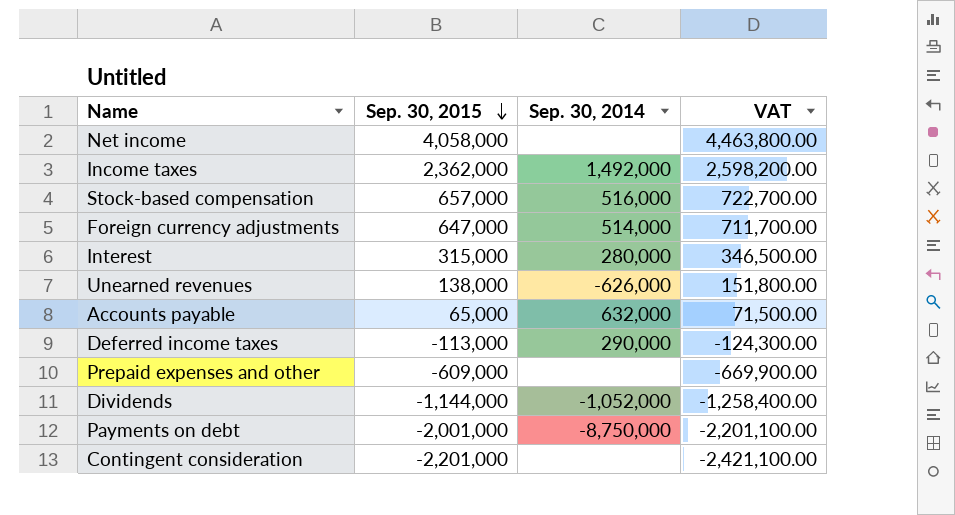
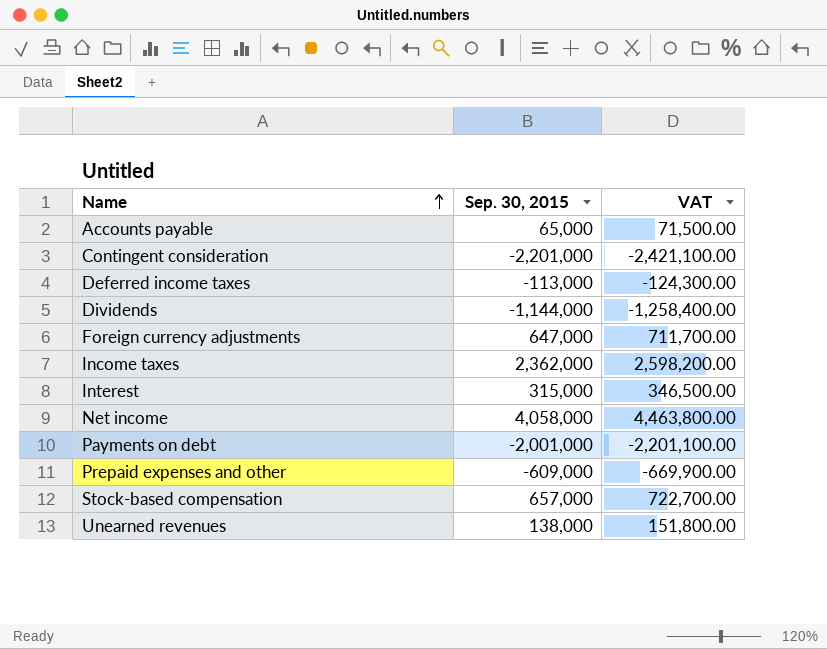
row order: Sep. 30, 2015 descending -> Name ascending
column Sep. 30, 2014 | position: 3 -> none

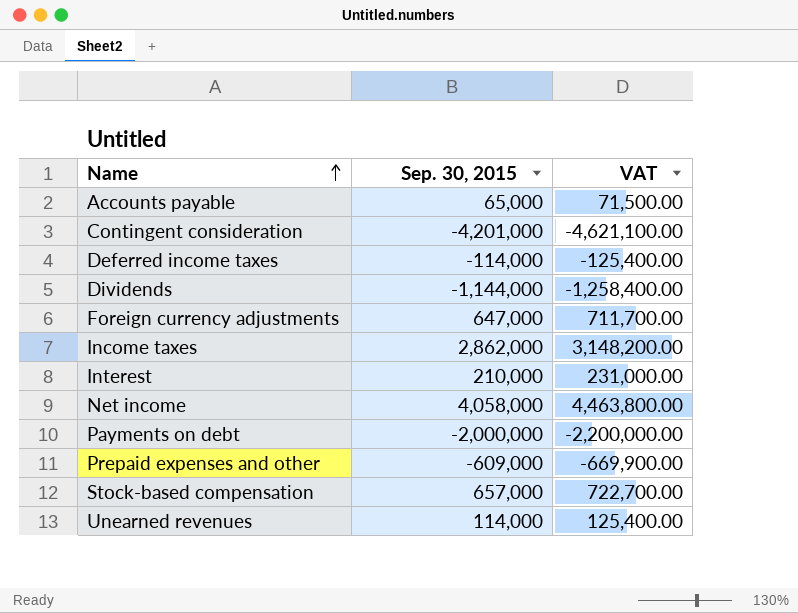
Contingent consideration | Sep. 30, 2015: -2,201,000 -> -4,201,000
Contingent consideration | VAT: -2,421,100.00 -> -4,621,100.00
Deferred income taxes | Sep. 30, 2015: -113,000 -> -114,000
Deferred income taxes | VAT: -124,300.00 -> -125,400.00
Income taxes | Sep. 30, 2015: 2,362,000 -> 2,862,000
Income taxes | VAT: 2,598,200.00 -> 3,148,200.00
Interest | Sep. 30, 2015: 315,000 -> 210,000
Interest | VAT: 346,500.00 -> 231,000.00
Payments on debt | Sep. 30, 2015: -2,001,000 -> -2,000,000
Payments on debt | VAT: -2,201,100.00 -> -2,200,000.00
Unearned revenues | Sep. 30, 2015: 138,000 -> 114,000
Unearned revenues | VAT: 151,800.00 -> 125,400.00

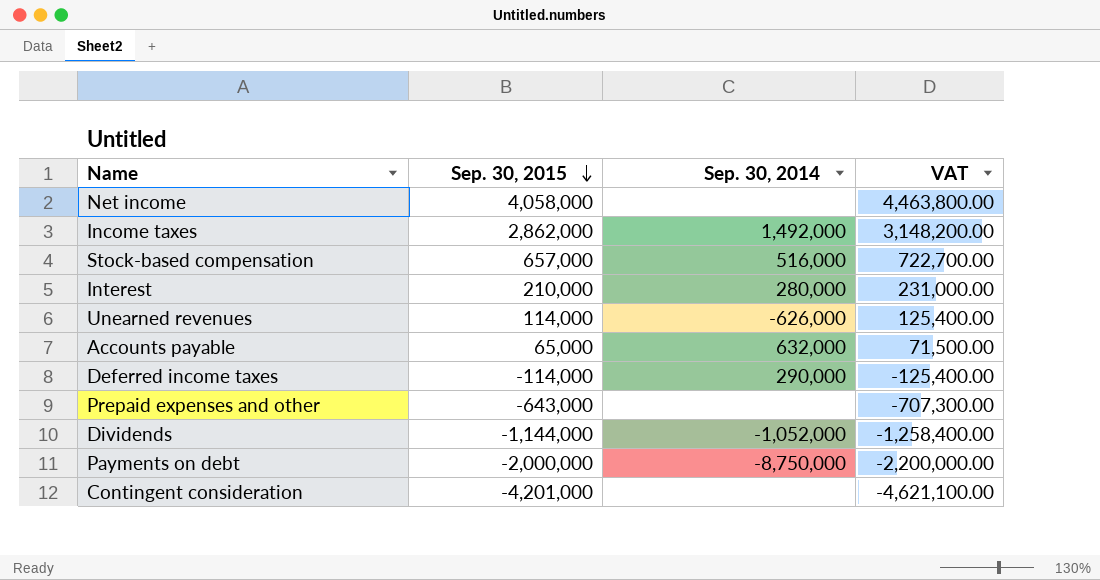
row order: Name ascending -> Sep. 30, 2015 descending
column Sep. 30, 2014 | position: none -> 3
row Foreign currency adjustments: 647,000 | 711,700.00 -> none
Prepaid expenses and other | Sep. 30, 2015: -609,000 -> -643,000
Prepaid expenses and other | VAT: -669,900.00 -> -707,300.00

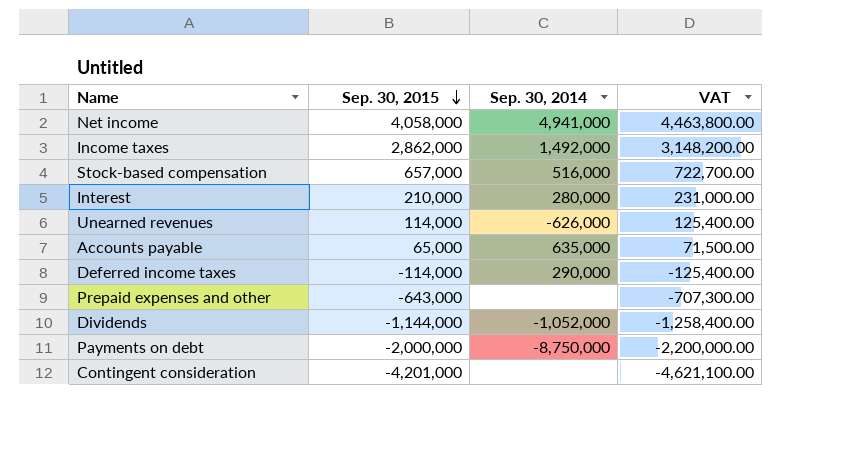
Net income | Sep. 30, 2014: none -> 4,941,000
Accounts payable | Sep. 30, 2014: 632,000 -> 635,000

